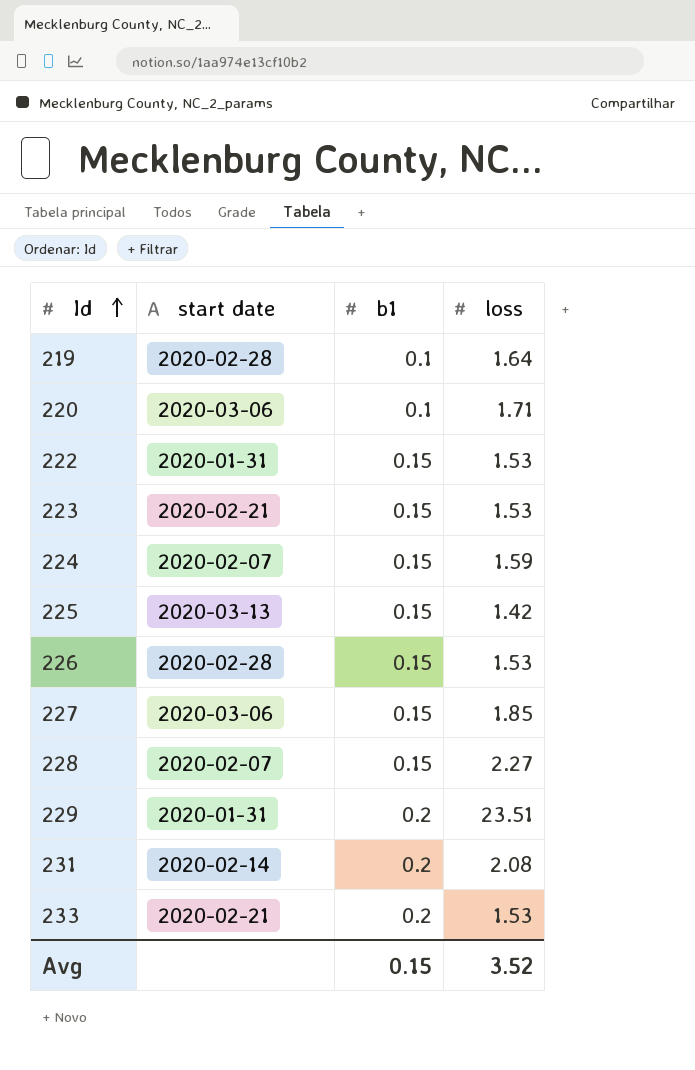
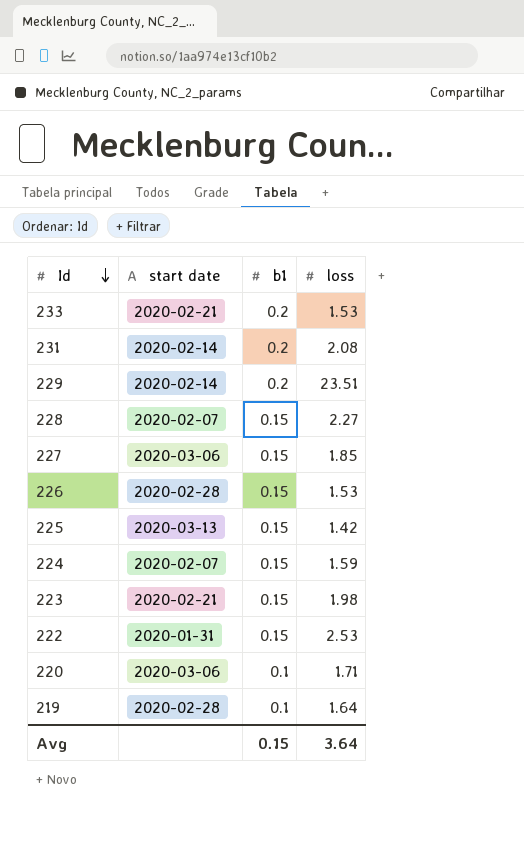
row order: Id ascending -> Id descending
229 | start date: 2020-01-31 -> 2020-02-14
223 | loss: 1.53 -> 1.98
222 | loss: 1.53 -> 2.53
Avg | loss: 3.52 -> 3.64

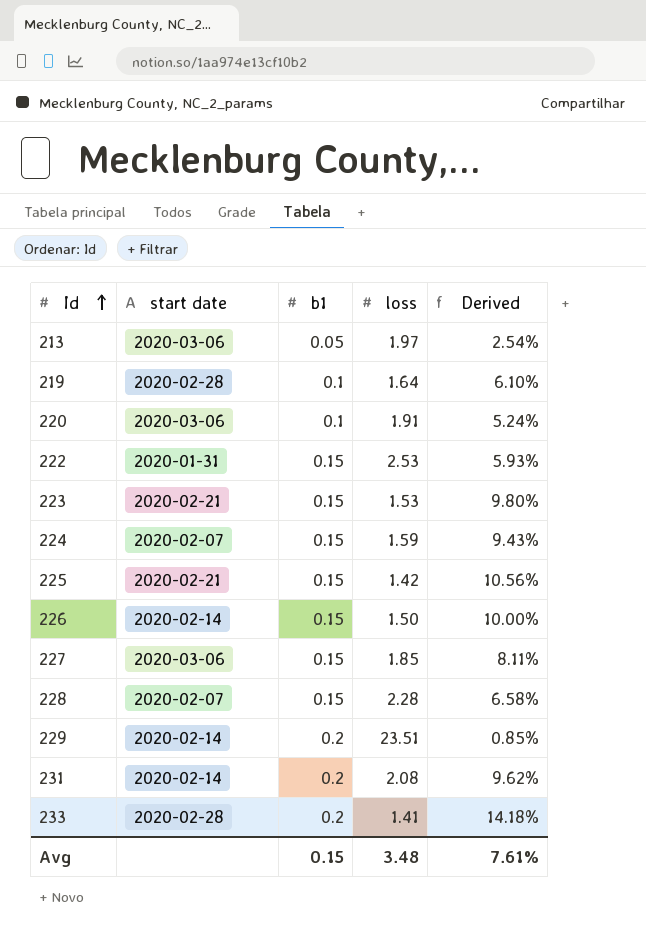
row order: Id descending -> Id ascending
column Derived | formula: none -> [b1] / [loss]
row 213: none -> 2020-03-06 | 0.05 | 1.97 | 2.54%
220 | loss: 1.71 -> 1.91
223 | loss: 1.98 -> 1.53
225 | start date: 2020-03-13 -> 2020-02-21
226 | start date: 2020-02-28 -> 2020-02-14
226 | loss: 1.53 -> 1.50
228 | loss: 2.27 -> 2.28
233 | start date: 2020-02-21 -> 2020-02-28
233 | loss: 1.53 -> 1.41
Avg | loss: 3.64 -> 3.48

